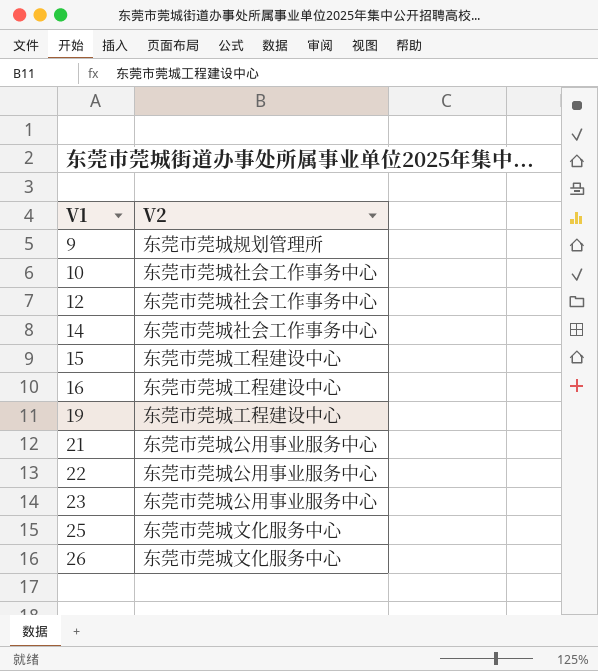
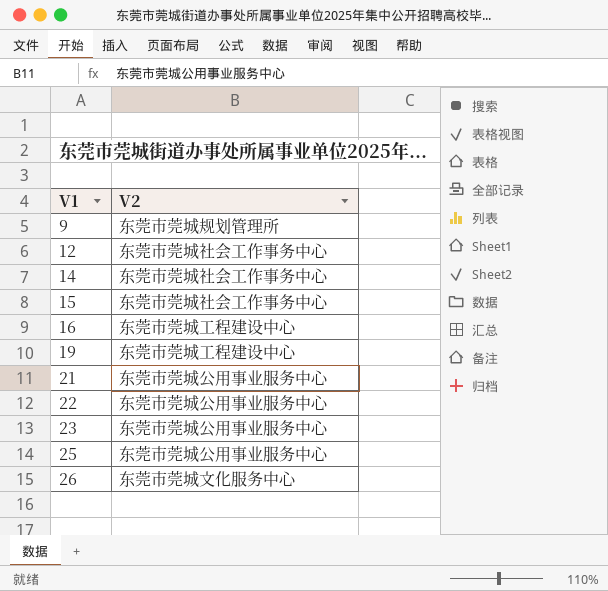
row 10: 东莞市莞城社会工作事务中心 -> none
15 | V2: 东莞市莞城工程建设中心 -> 东莞市莞城社会工作事务中心
25 | V2: 东莞市莞城文化服务中心 -> 东莞市莞城公用事业服务中心

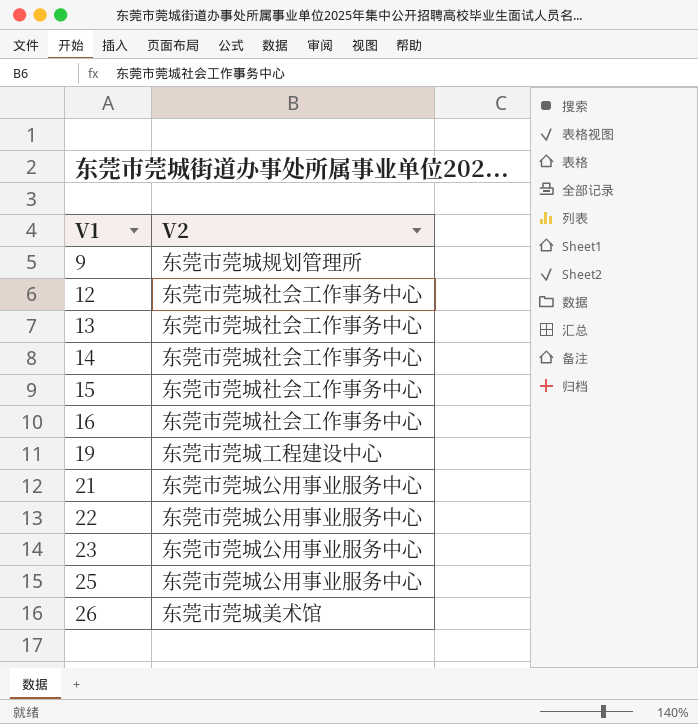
row 13: none -> 东莞市莞城社会工作事务中心
16 | V2: 东莞市莞城工程建设中心 -> 东莞市莞城社会工作事务中心
26 | V2: 东莞市莞城文化服务中心 -> 东莞市莞城美术馆

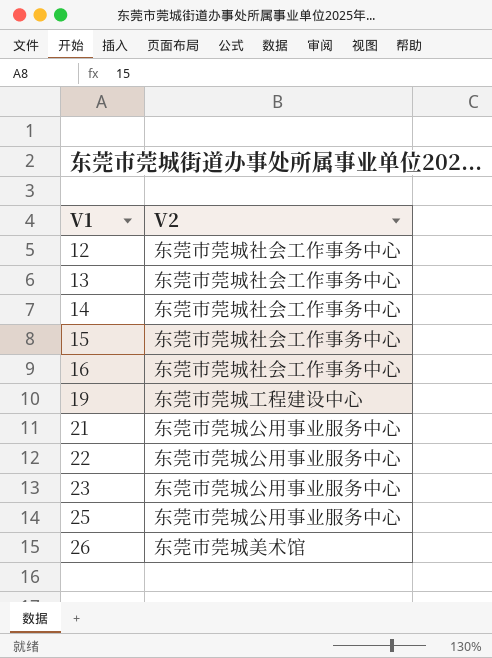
row 9: 东莞市莞城规划管理所 -> none

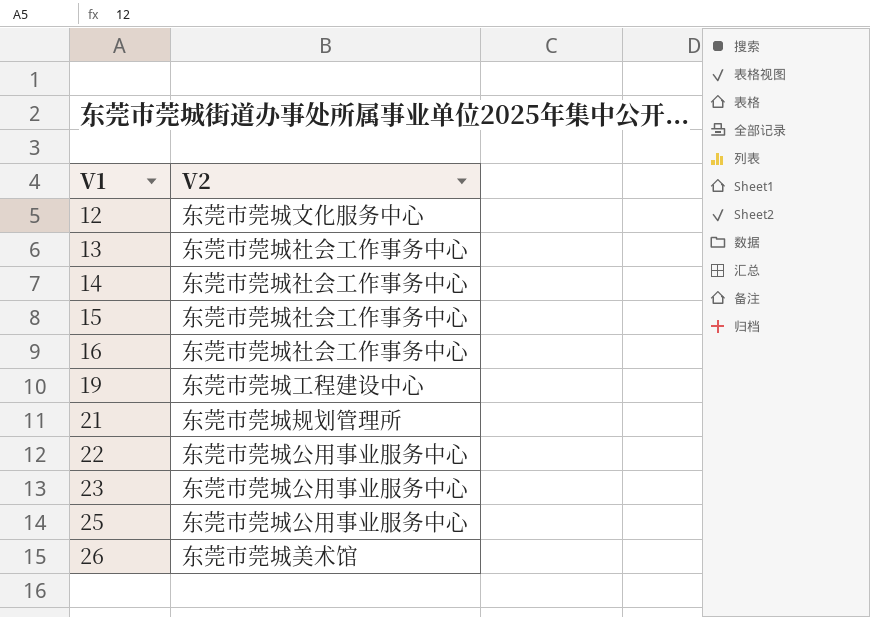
12 | V2: 东莞市莞城社会工作事务中心 -> 东莞市莞城文化服务中心
21 | V2: 东莞市莞城公用事业服务中心 -> 东莞市莞城规划管理所

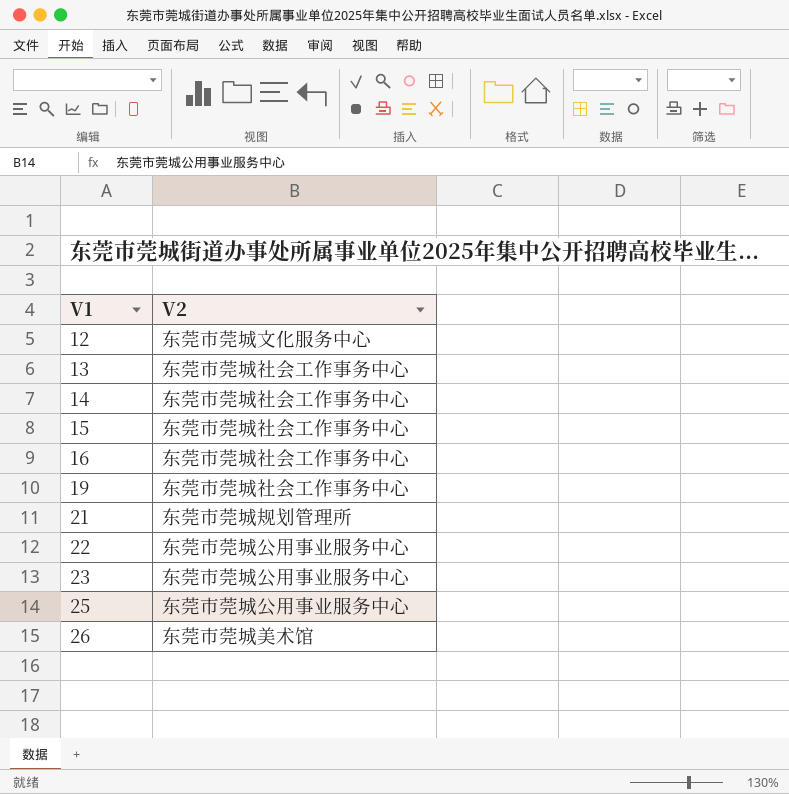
19 | V2: 东莞市莞城工程建设中心 -> 东莞市莞城社会工作事务中心

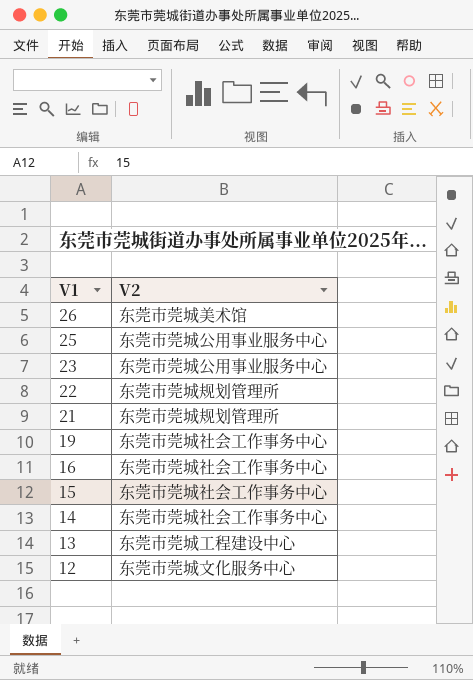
row order: V1 ascending -> V1 descending
22 | V2: 东莞市莞城公用事业服务中心 -> 东莞市莞城规划管理所
13 | V2: 东莞市莞城社会工作事务中心 -> 东莞市莞城工程建设中心

